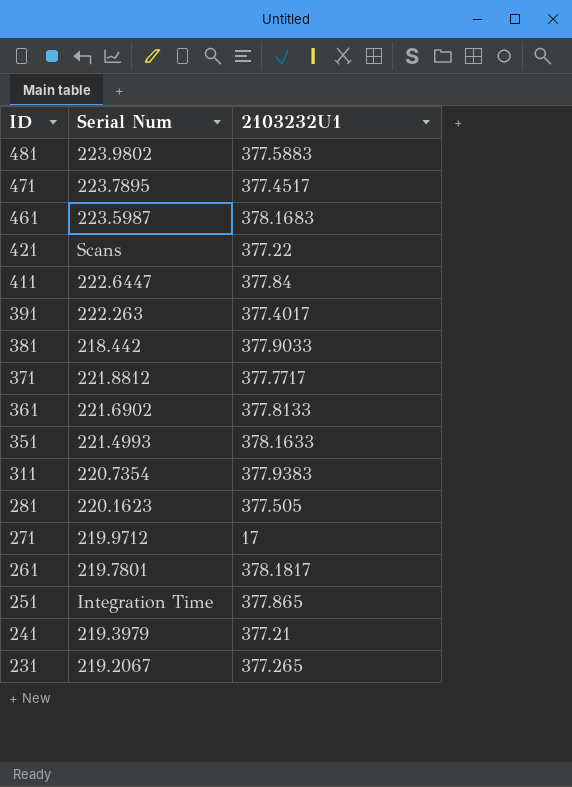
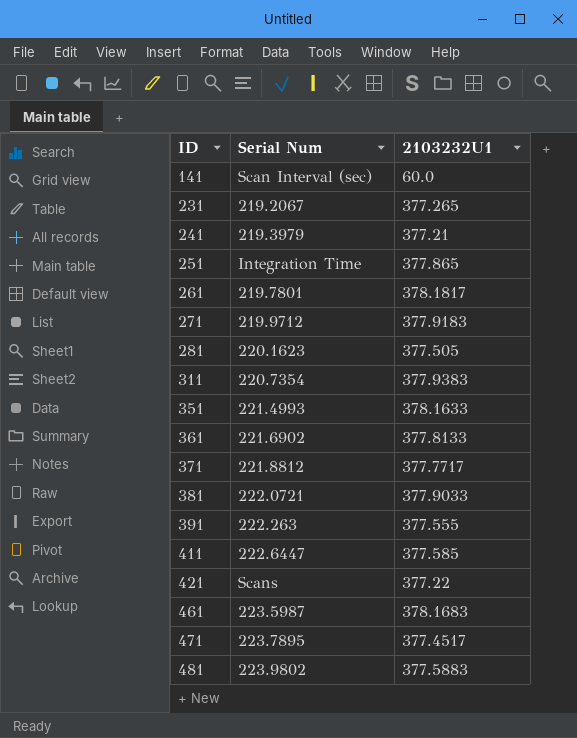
row order: ID descending -> ID ascending
row 141: none -> Scan Interval (sec) | 60.0
271 | 2103232U1: 17 -> 377.9183
381 | Serial Num: 218.442 -> 222.0721
391 | 2103232U1: 377.4017 -> 377.555
411 | 2103232U1: 377.84 -> 377.585

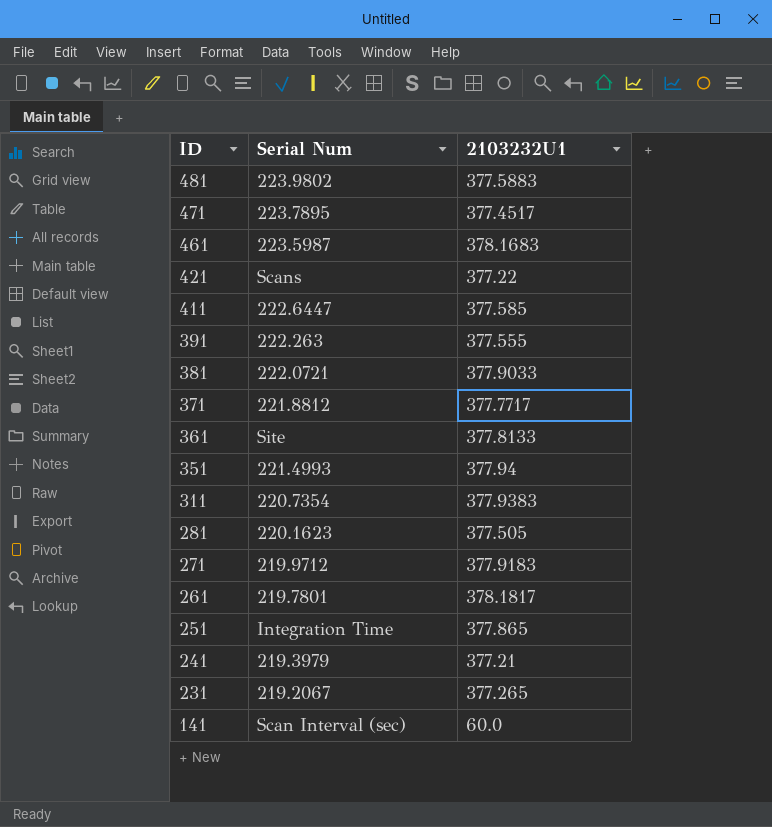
row order: ID ascending -> ID descending
361 | Serial Num: 221.6902 -> Site
351 | 2103232U1: 378.1633 -> 377.94

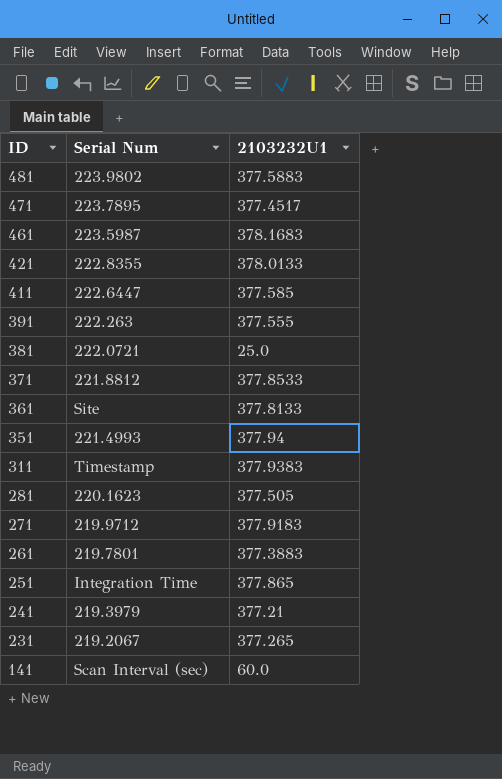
421 | Serial Num: Scans -> 222.8355
421 | 2103232U1: 377.22 -> 378.0133
381 | 2103232U1: 377.9033 -> 25.0
371 | 2103232U1: 377.7717 -> 377.8533
311 | Serial Num: 220.7354 -> Timestamp
261 | 2103232U1: 378.1817 -> 377.3883

